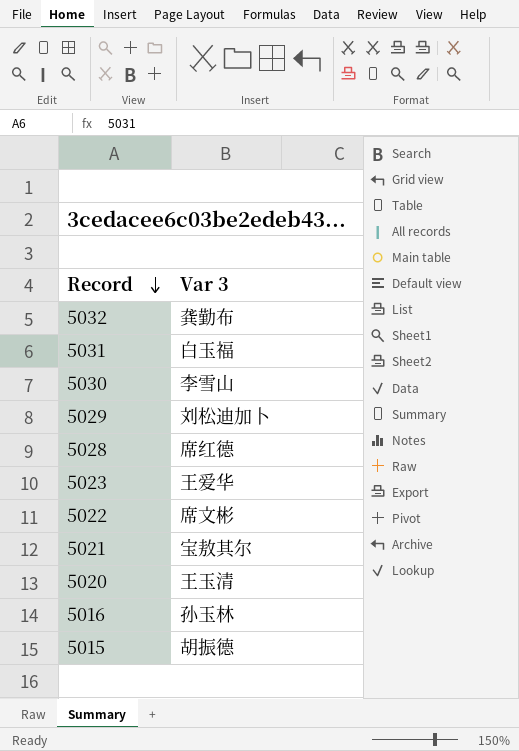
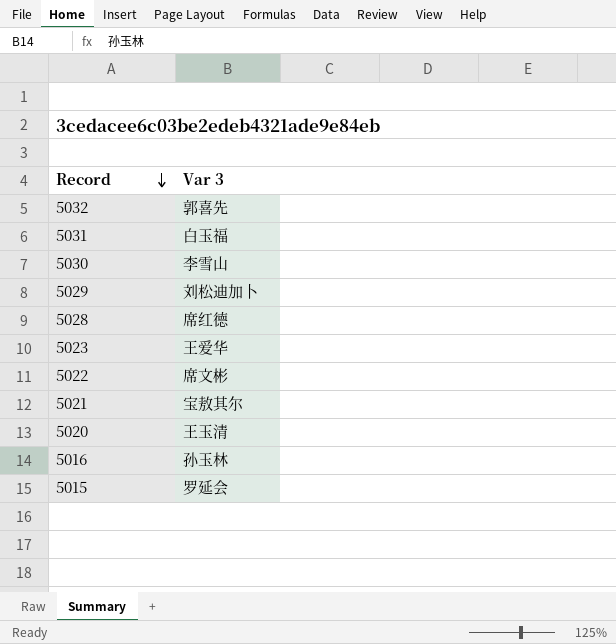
5032 | Var 3: 龚勤布 -> 郭喜先
5015 | Var 3: 胡振德 -> 罗延会

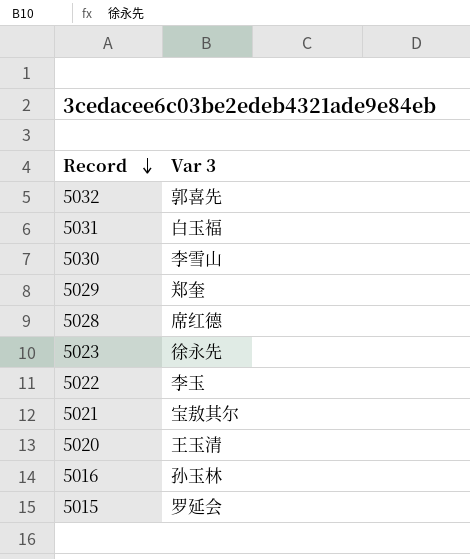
5029 | Var 3: 刘松迪加卜 -> 郑奎
5023 | Var 3: 王爱华 -> 徐永先
5022 | Var 3: 席文彬 -> 李玉

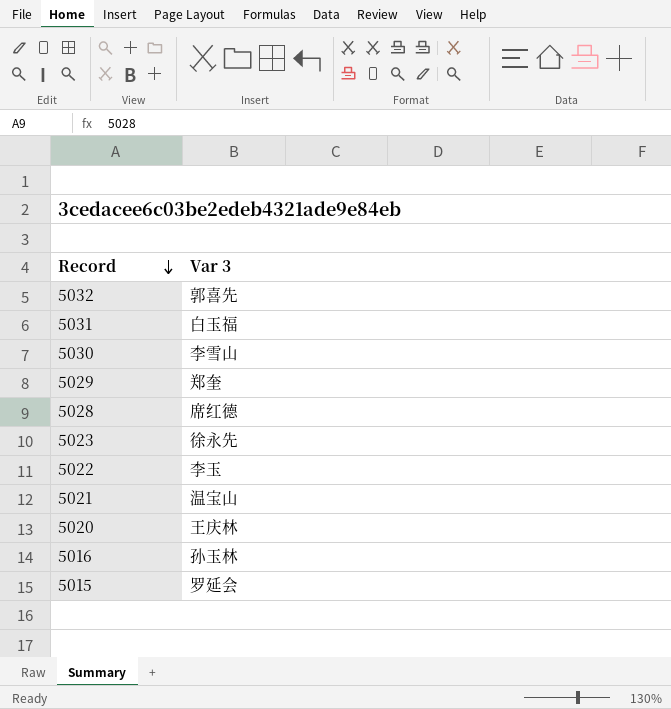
5021 | Var 3: 宝敖其尔 -> 温宝山
5020 | Var 3: 王玉清 -> 王庆林

